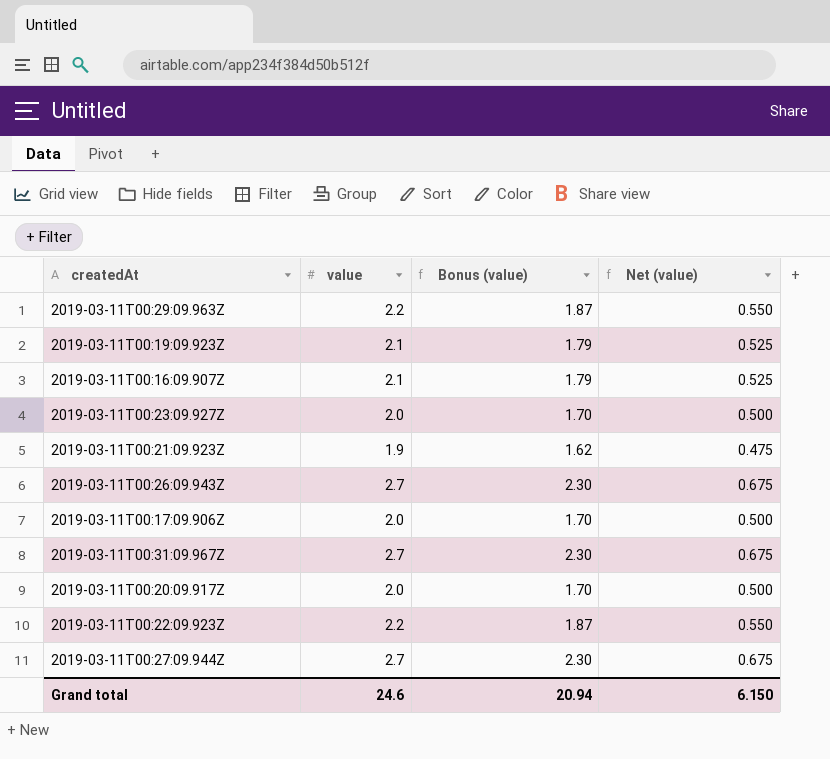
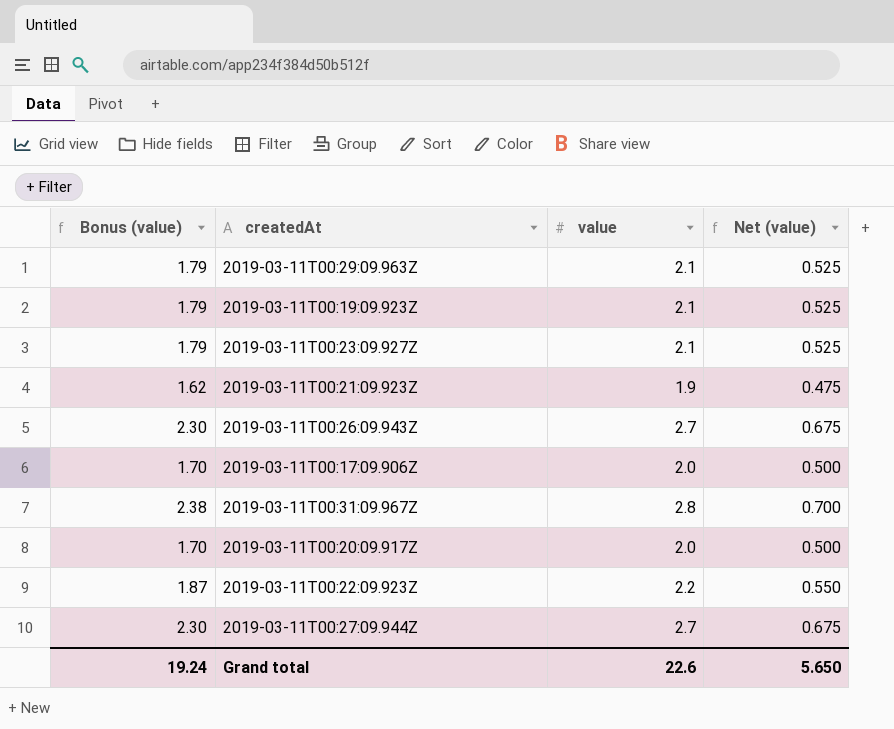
column Bonus (value) | position: 3 -> 1
row 2019-03-11T00:16:09.907Z: 2.1 | 1.79 | 0.525 -> none
2019-03-11T00:29:09.963Z | Bonus (value): 1.87 -> 1.79
2019-03-11T00:29:09.963Z | value: 2.2 -> 2.1
2019-03-11T00:29:09.963Z | Net (value): 0.550 -> 0.525
2019-03-11T00:23:09.927Z | Bonus (value): 1.70 -> 1.79
2019-03-11T00:23:09.927Z | value: 2.0 -> 2.1
2019-03-11T00:23:09.927Z | Net (value): 0.500 -> 0.525
2019-03-11T00:31:09.967Z | Bonus (value): 2.30 -> 2.38
2019-03-11T00:31:09.967Z | value: 2.7 -> 2.8
2019-03-11T00:31:09.967Z | Net (value): 0.675 -> 0.700
Grand total | Bonus (value): 20.94 -> 19.24
Grand total | value: 24.6 -> 22.6
Grand total | Net (value): 6.150 -> 5.650

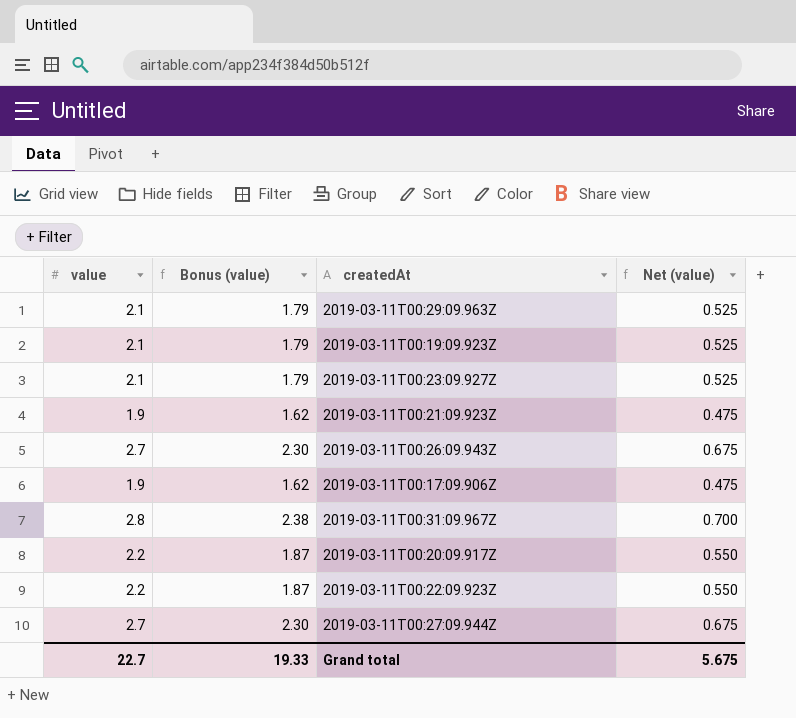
column value | position: 3 -> 1
2019-03-11T00:17:09.906Z | value: 2.0 -> 1.9
2019-03-11T00:17:09.906Z | Bonus (value): 1.70 -> 1.62
2019-03-11T00:17:09.906Z | Net (value): 0.500 -> 0.475
2019-03-11T00:20:09.917Z | value: 2.0 -> 2.2
2019-03-11T00:20:09.917Z | Bonus (value): 1.70 -> 1.87
2019-03-11T00:20:09.917Z | Net (value): 0.500 -> 0.550
Grand total | value: 22.6 -> 22.7
Grand total | Bonus (value): 19.24 -> 19.33
Grand total | Net (value): 5.650 -> 5.675

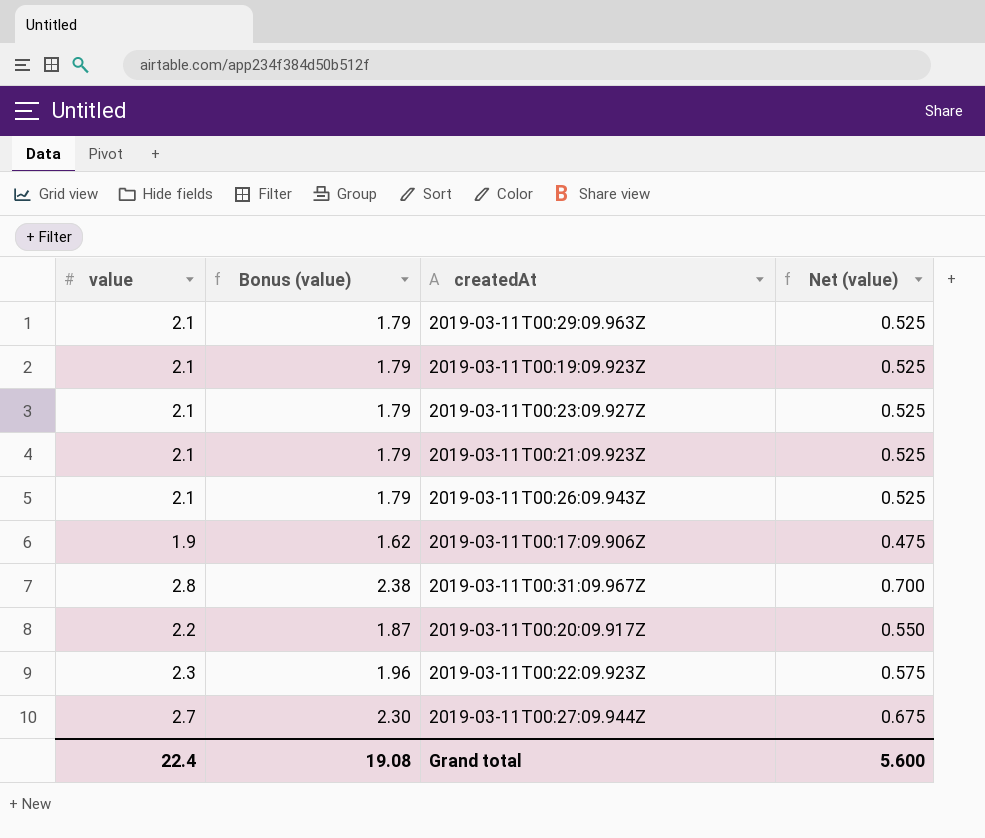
2019-03-11T00:21:09.923Z | value: 1.9 -> 2.1
2019-03-11T00:21:09.923Z | Bonus (value): 1.62 -> 1.79
2019-03-11T00:21:09.923Z | Net (value): 0.475 -> 0.525
2019-03-11T00:26:09.943Z | value: 2.7 -> 2.1
2019-03-11T00:26:09.943Z | Bonus (value): 2.30 -> 1.79
2019-03-11T00:26:09.943Z | Net (value): 0.675 -> 0.525
2019-03-11T00:22:09.923Z | value: 2.2 -> 2.3
2019-03-11T00:22:09.923Z | Bonus (value): 1.87 -> 1.96
2019-03-11T00:22:09.923Z | Net (value): 0.550 -> 0.575
Grand total | value: 22.7 -> 22.4
Grand total | Bonus (value): 19.33 -> 19.08
Grand total | Net (value): 5.675 -> 5.600

